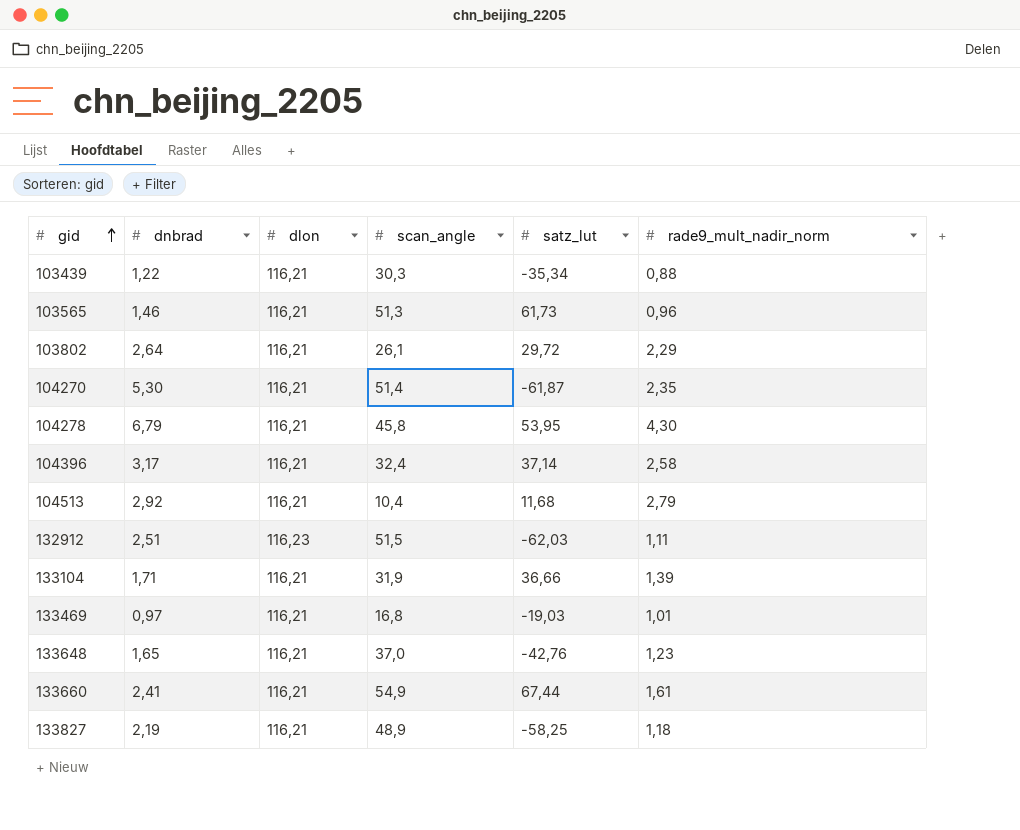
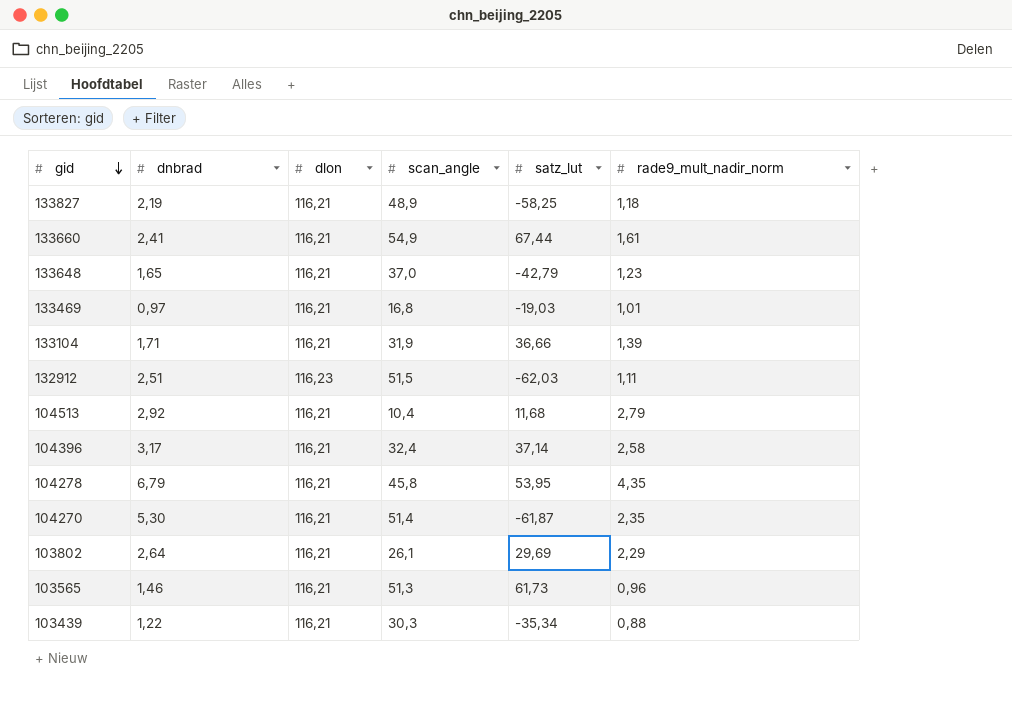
row order: gid ascending -> gid descending
133648 | satz_lut: -42,76 -> -42,79
104278 | rade9_mult_nadir_norm: 4,30 -> 4,35
103802 | satz_lut: 29,72 -> 29,69

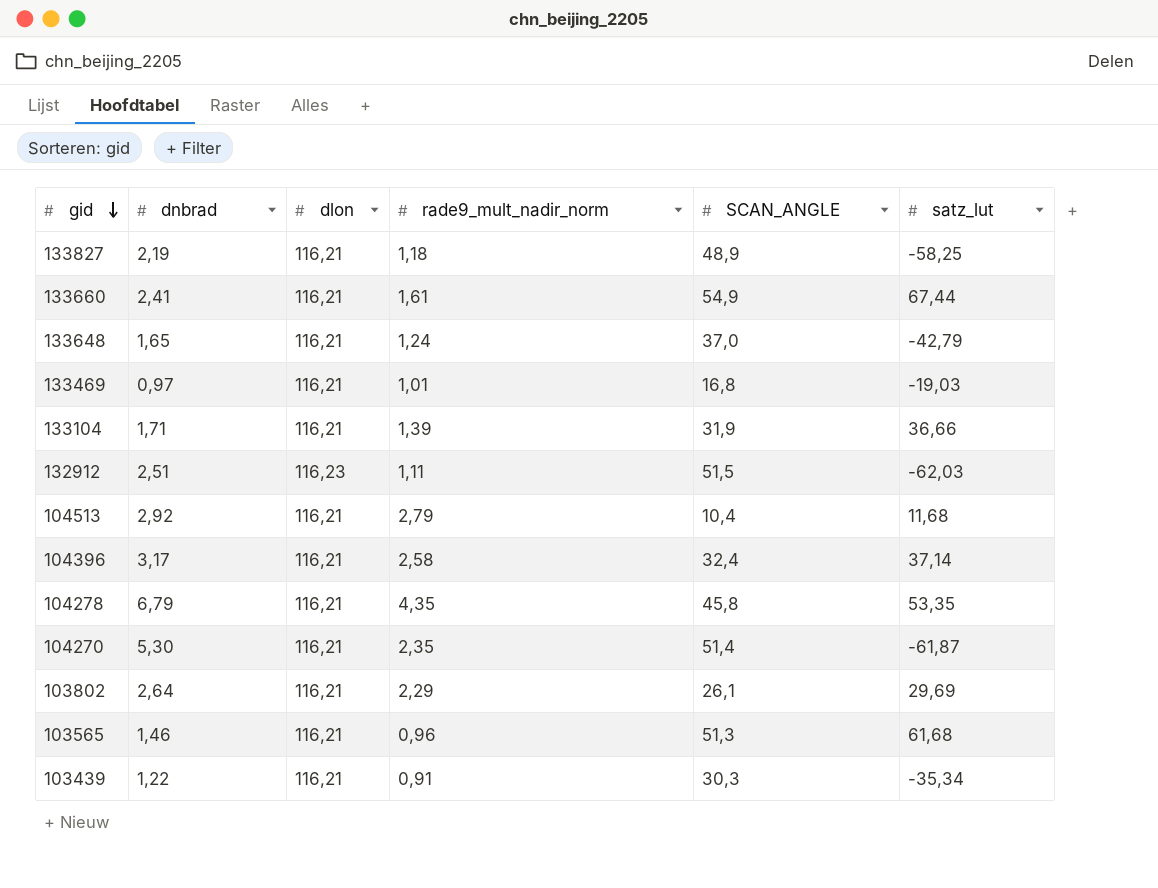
column rade9_mult_nadir_norm | position: 6 -> 4
column name: scan_angle -> SCAN_ANGLE
133648 | rade9_mult_nadir_norm: 1,23 -> 1,24
104278 | satz_lut: 53,95 -> 53,35
103565 | satz_lut: 61,73 -> 61,68
103439 | rade9_mult_nadir_norm: 0,88 -> 0,91

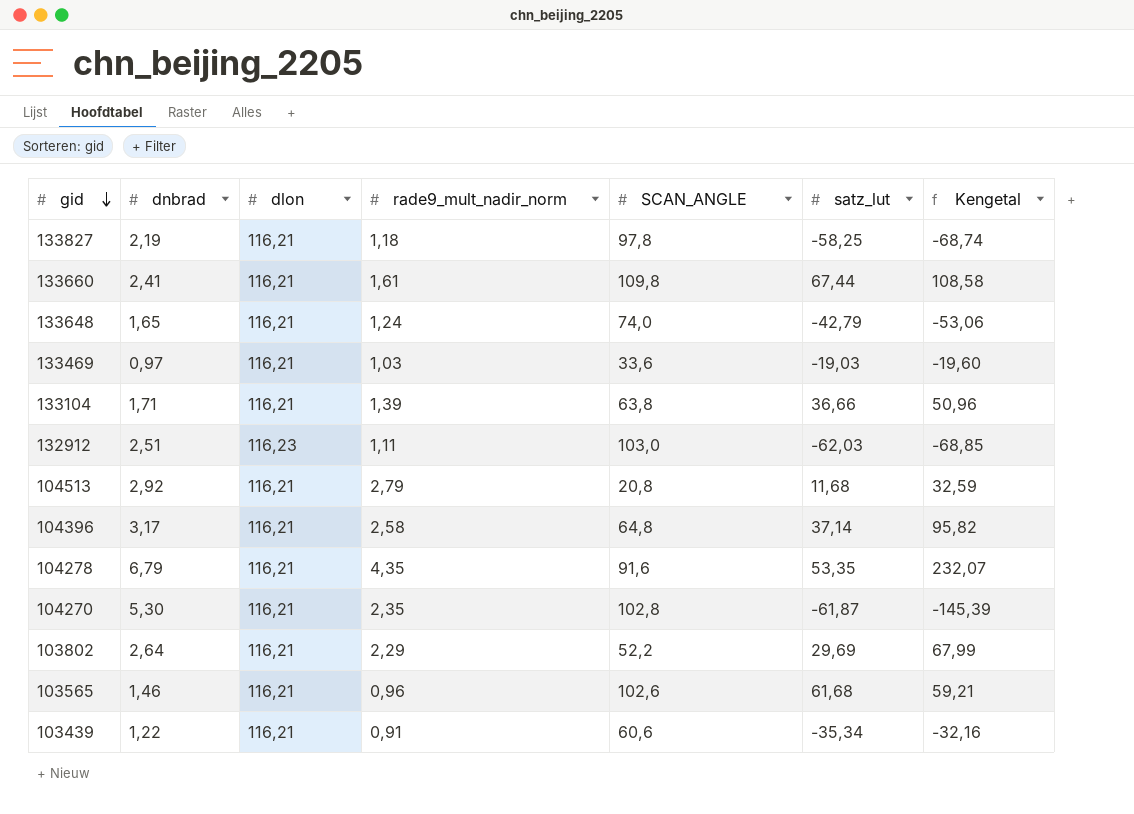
column Kengetal | formula: none -> [rade9_mult_nadir_norm] * [satz_lut]
133827 | SCAN_ANGLE: 48,9 -> 97,8
133660 | SCAN_ANGLE: 54,9 -> 109,8
133648 | SCAN_ANGLE: 37,0 -> 74,0
133469 | rade9_mult_nadir_norm: 1,01 -> 1,03
133469 | SCAN_ANGLE: 16,8 -> 33,6
133104 | SCAN_ANGLE: 31,9 -> 63,8
132912 | SCAN_ANGLE: 51,5 -> 103,0
104513 | SCAN_ANGLE: 10,4 -> 20,8
104396 | SCAN_ANGLE: 32,4 -> 64,8
104278 | SCAN_ANGLE: 45,8 -> 91,6
104270 | SCAN_ANGLE: 51,4 -> 102,8
103802 | SCAN_ANGLE: 26,1 -> 52,2
103565 | SCAN_ANGLE: 51,3 -> 102,6
103439 | SCAN_ANGLE: 30,3 -> 60,6

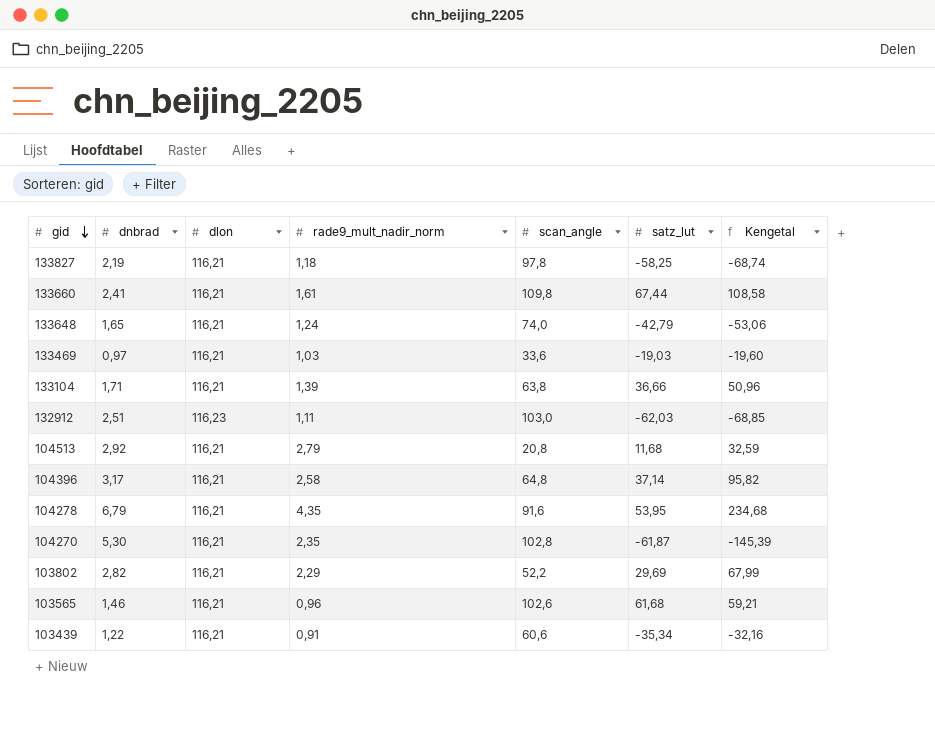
column name: SCAN_ANGLE -> scan_angle
104278 | satz_lut: 53,35 -> 53,95
104278 | Kengetal: 232,07 -> 234,68
103802 | dnbrad: 2,64 -> 2,82

